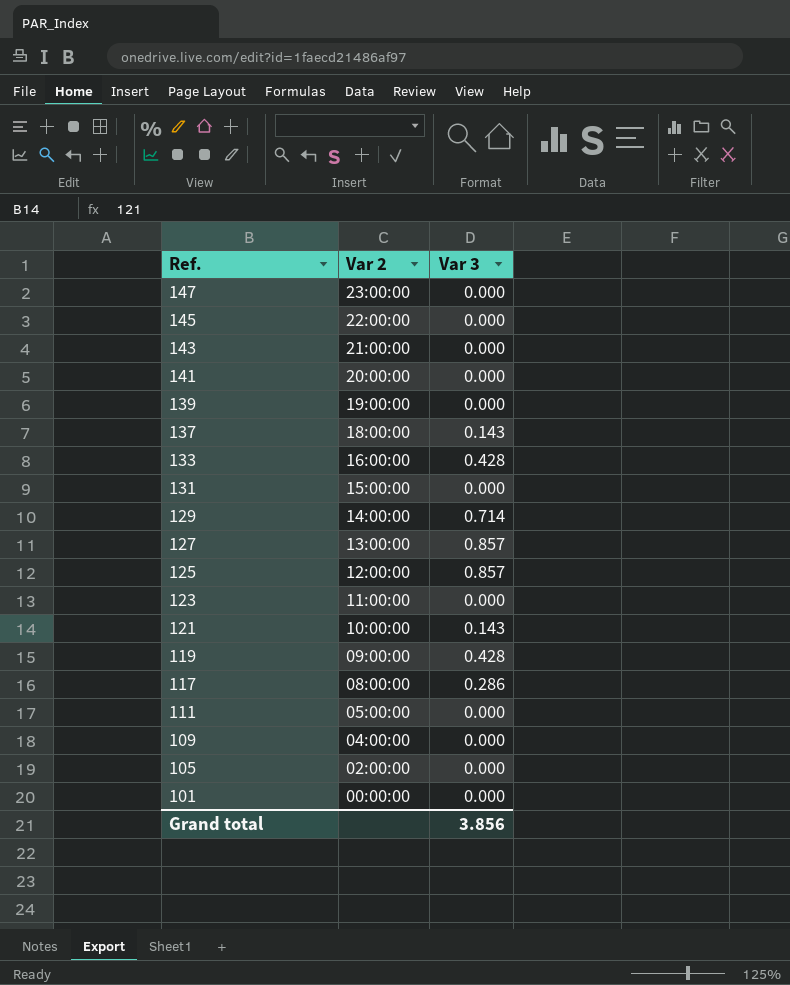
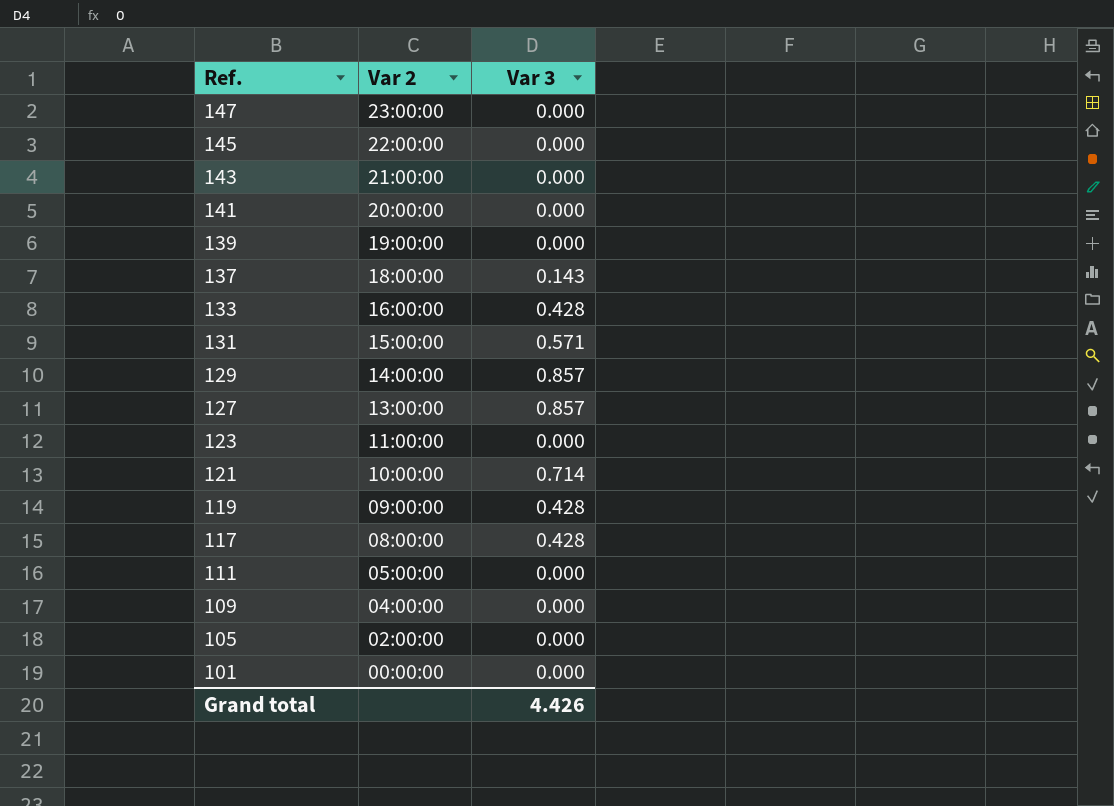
row 125: 12:00:00 | 0.857 -> none
131 | Var 3: 0.000 -> 0.571
129 | Var 3: 0.714 -> 0.857
121 | Var 3: 0.143 -> 0.714
117 | Var 3: 0.286 -> 0.428
Grand total | Var 3: 3.856 -> 4.426

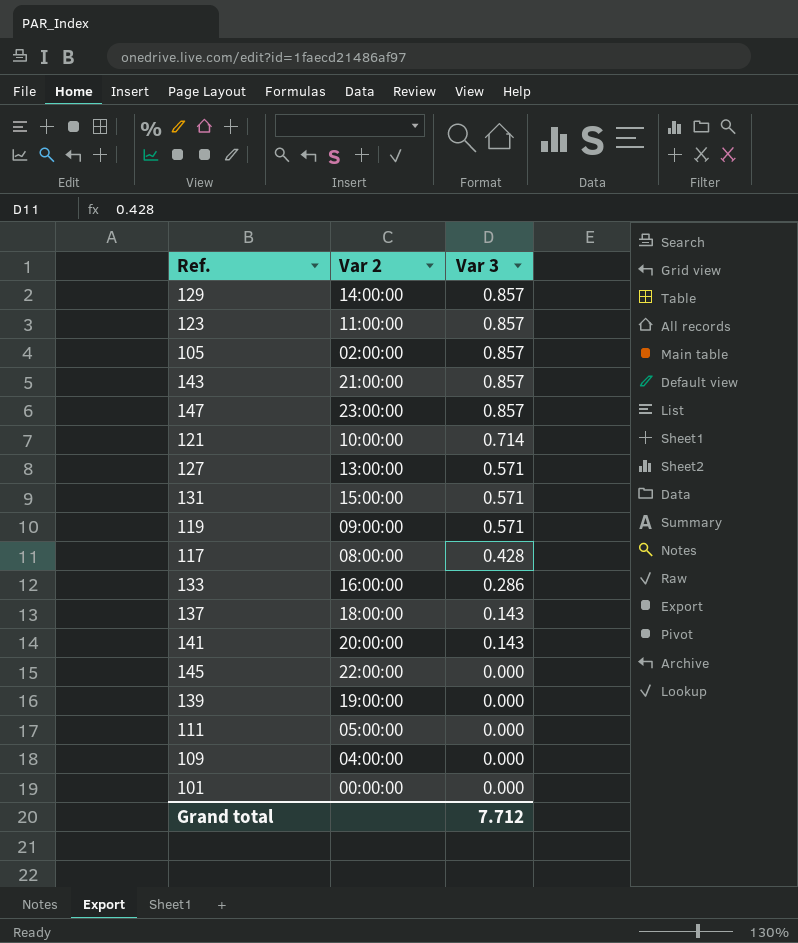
row order: Ref. descending -> Var 3 descending
123 | Var 3: 0.000 -> 0.857
105 | Var 3: 0.000 -> 0.857
143 | Var 3: 0.000 -> 0.857
147 | Var 3: 0.000 -> 0.857
127 | Var 3: 0.857 -> 0.571
119 | Var 3: 0.428 -> 0.571
133 | Var 3: 0.428 -> 0.286
141 | Var 3: 0.000 -> 0.143
Grand total | Var 3: 4.426 -> 7.712

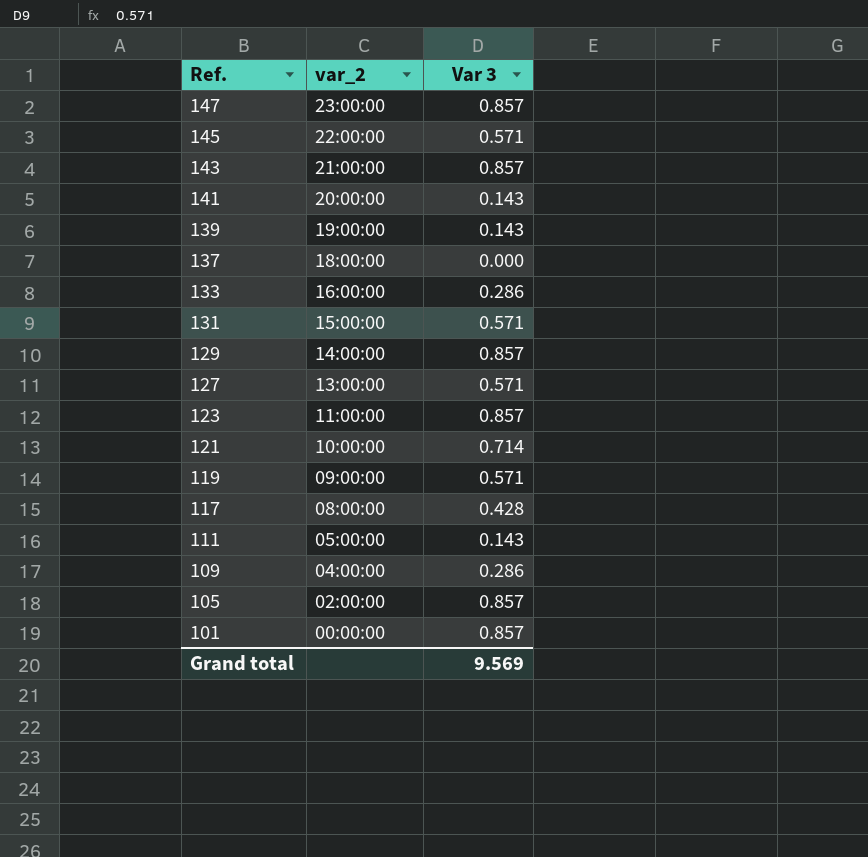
row order: Var 3 descending -> Ref. descending
column name: Var 2 -> var_2
145 | Var 3: 0.000 -> 0.571
139 | Var 3: 0.000 -> 0.143
137 | Var 3: 0.143 -> 0.000
111 | Var 3: 0.000 -> 0.143
109 | Var 3: 0.000 -> 0.286
101 | Var 3: 0.000 -> 0.857
Grand total | Var 3: 7.712 -> 9.569

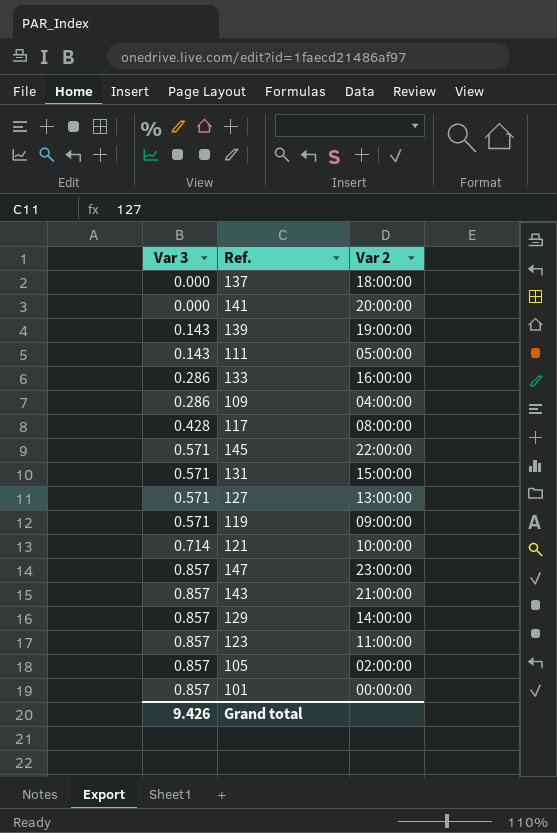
row order: Ref. descending -> Var 3 ascending
column Var 3 | position: 3 -> 1
column name: var_2 -> Var 2
141 | Var 3: 0.143 -> 0.000
Grand total | Var 3: 9.569 -> 9.426

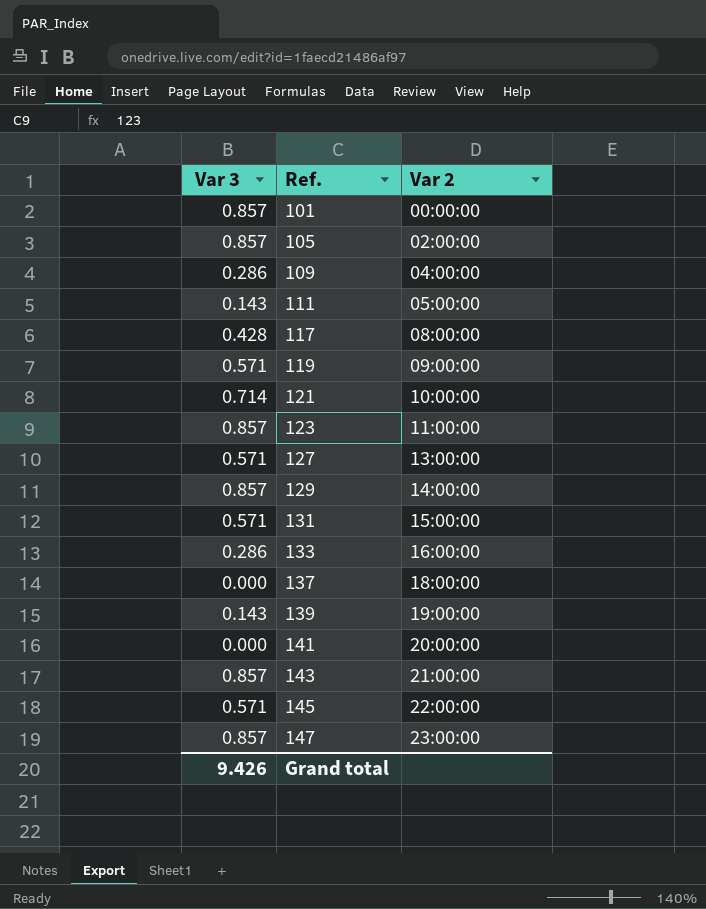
row order: Var 3 ascending -> Ref. ascending

